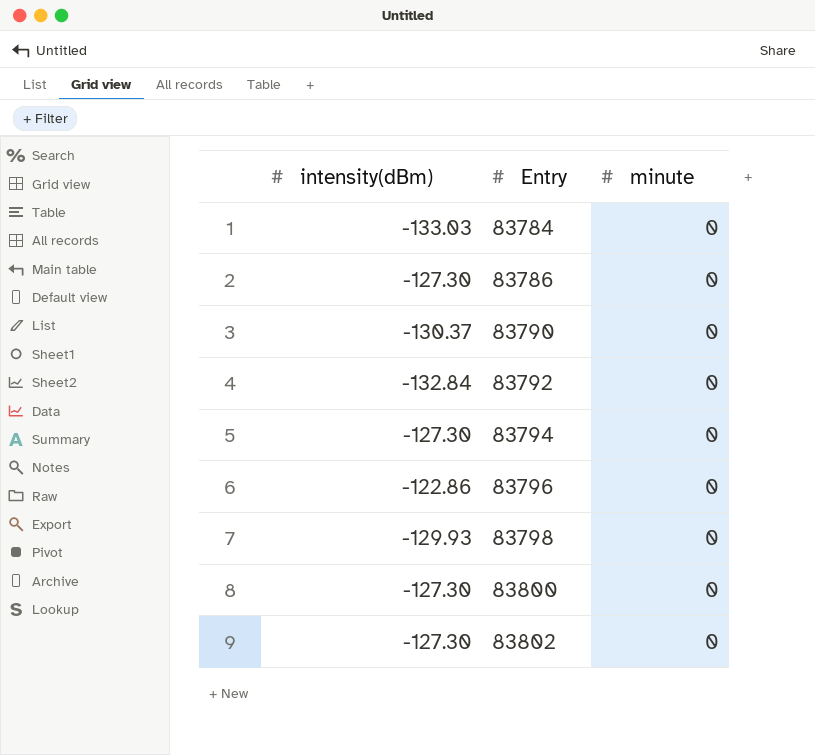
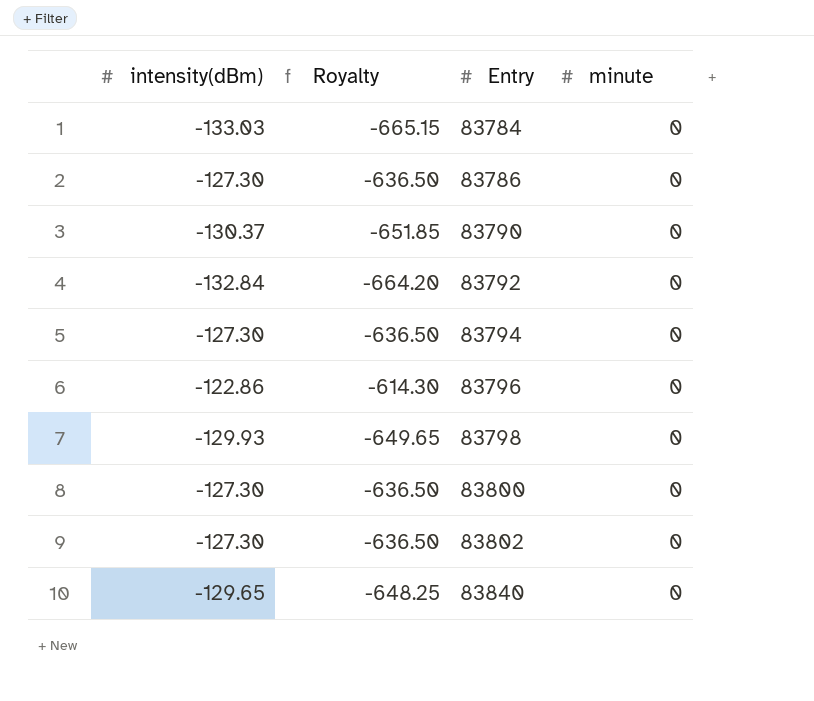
column Royalty | formula: none -> [intensity(dBm)] * 5
row 83840: none -> -129.65 | -648.25 | 0

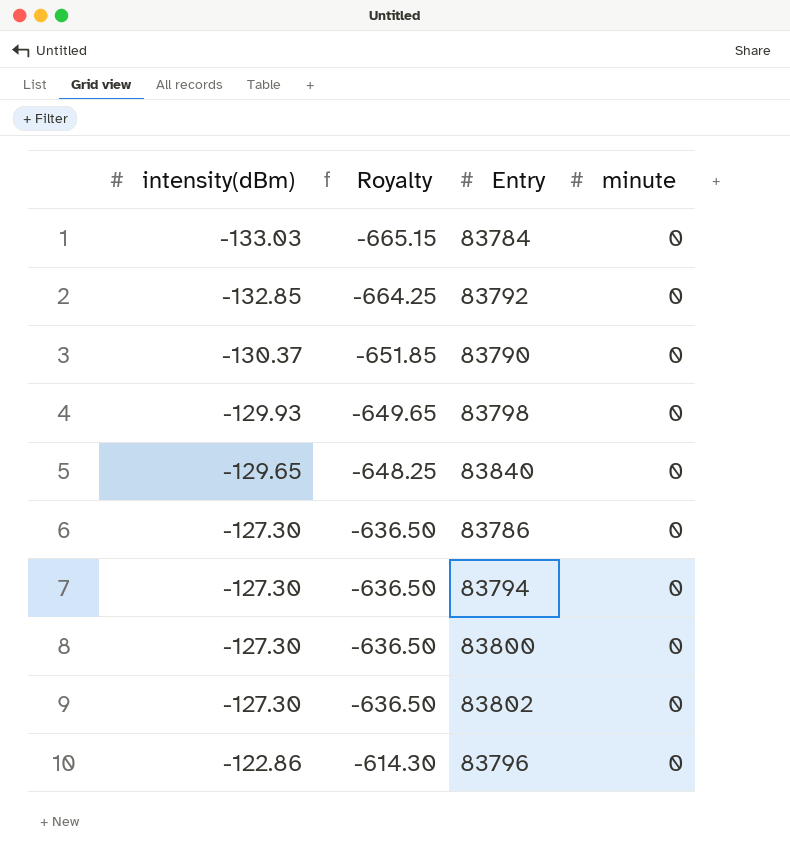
row order: Entry ascending -> intensity(dBm) ascending
83792 | intensity(dBm): -132.84 -> -132.85
83792 | Royalty: -664.20 -> -664.25

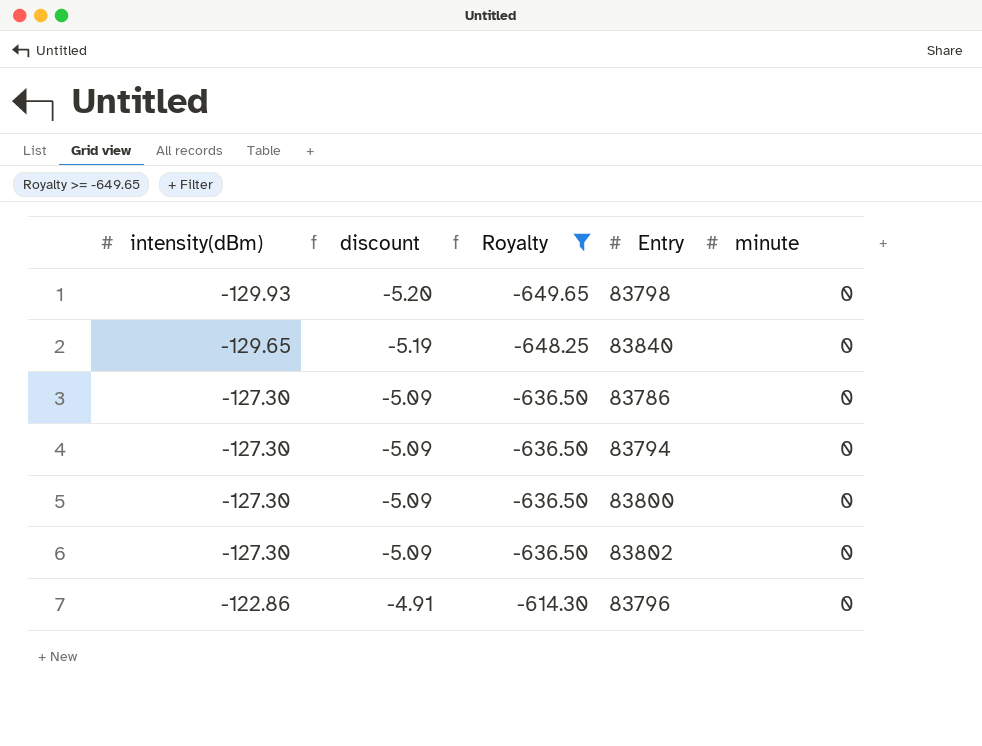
filter: none -> Royalty >= -649.65
column discount | formula: none -> [intensity(dBm)] * 0.04

